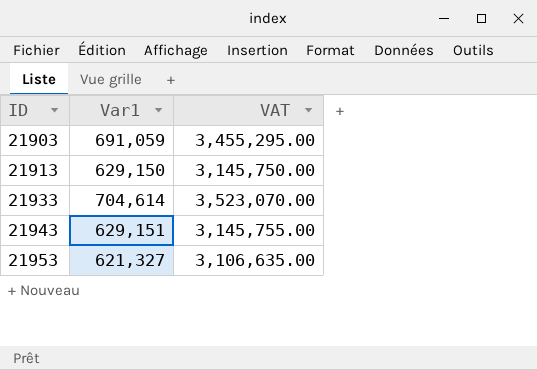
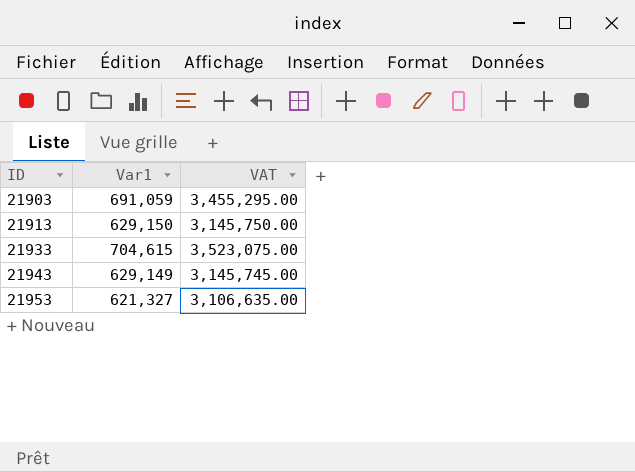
21933 | Var1: 704,614 -> 704,615
21933 | VAT: 3,523,070.00 -> 3,523,075.00
21943 | Var1: 629,151 -> 629,149
21943 | VAT: 3,145,755.00 -> 3,145,745.00

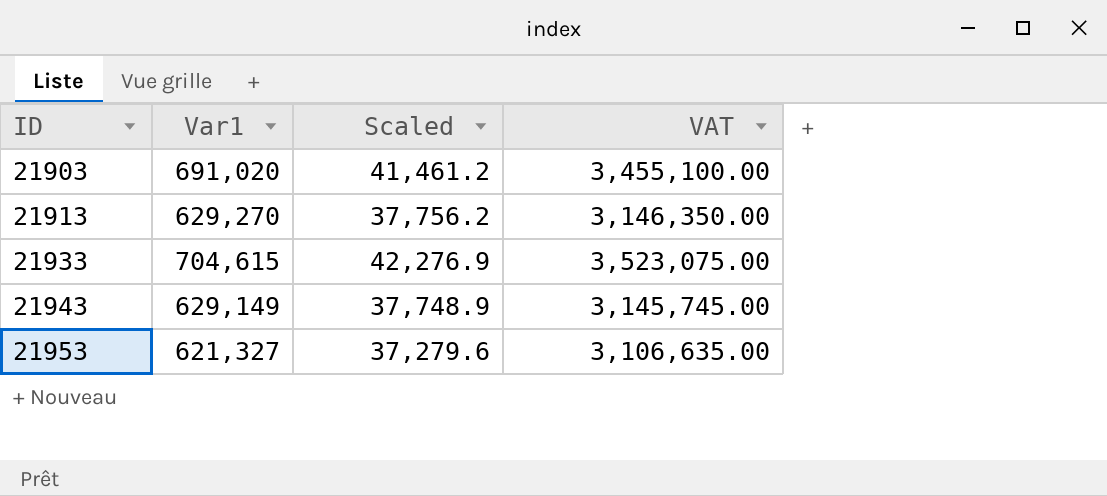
column Scaled | formula: none -> [Var1] * 0.06
21903 | Var1: 691,059 -> 691,020
21903 | VAT: 3,455,295.00 -> 3,455,100.00
21913 | Var1: 629,150 -> 629,270
21913 | VAT: 3,145,750.00 -> 3,146,350.00

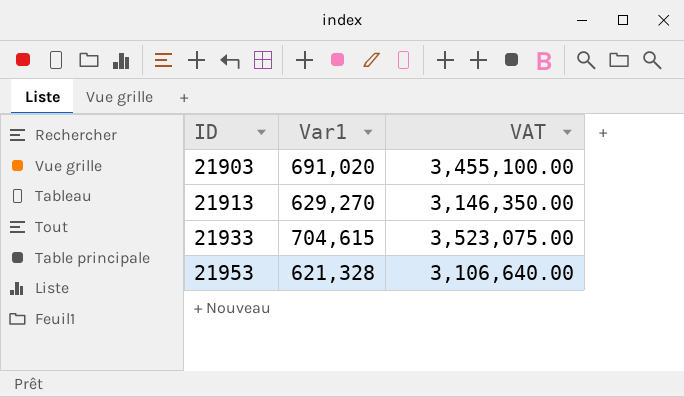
column Scaled | formula: [Var1] * 0.06 -> none
row 21943: 629,149 | 37,748.9 | 3,145,745.00 -> none
21953 | Var1: 621,327 -> 621,328
21953 | VAT: 3,106,635.00 -> 3,106,640.00

